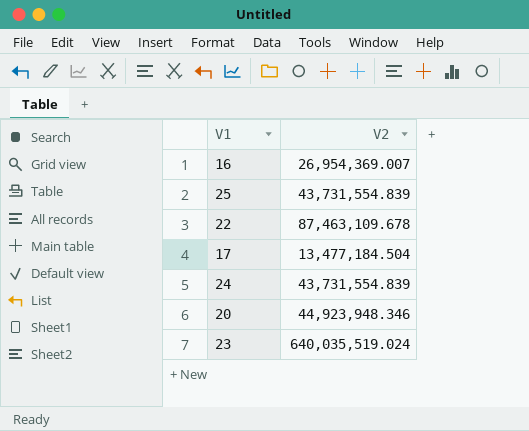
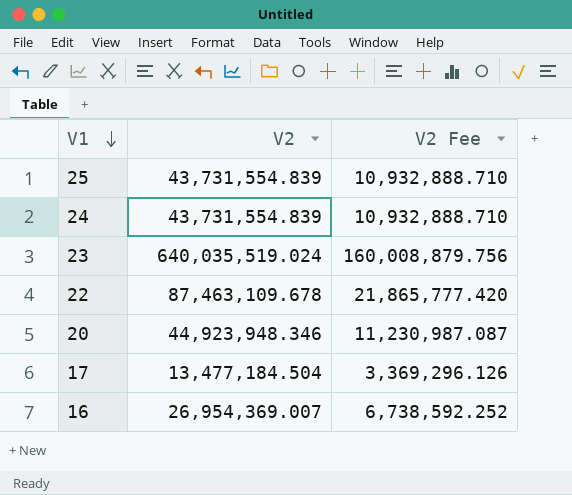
row order: none -> V1 descending
column V2 Fee | formula: none -> [V2] * 0.25

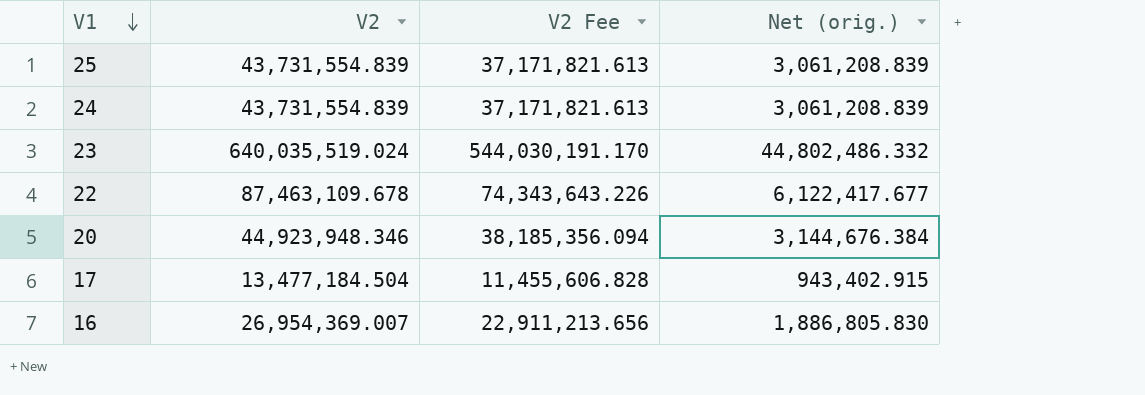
column V2 Fee | formula: [V2] * 0.25 -> [V2] * 0.85
column Net (orig.) | formula: none -> [V2] * 0.07

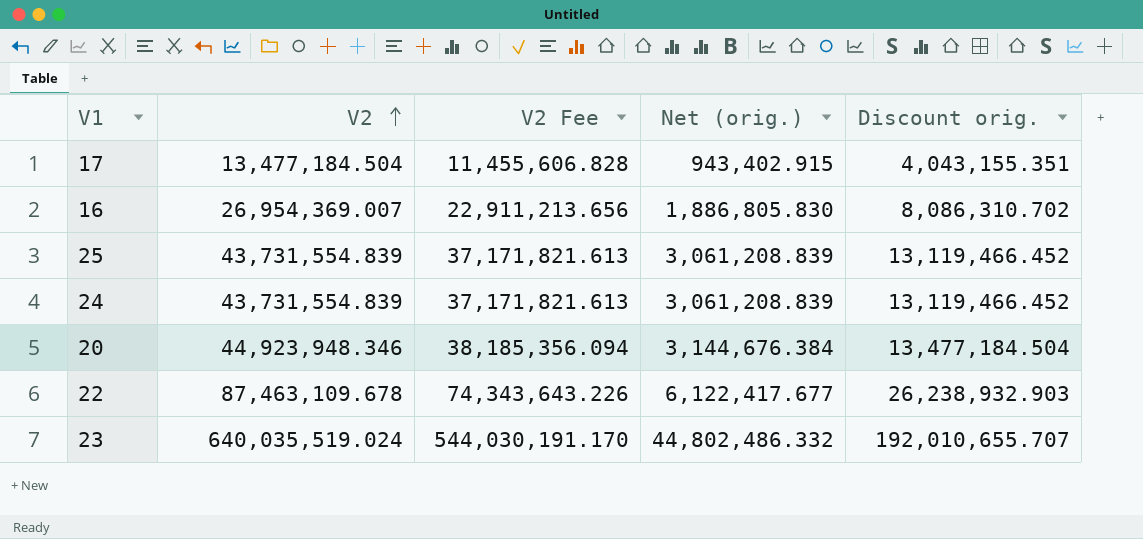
row order: V1 descending -> V2 ascending
column Discount orig. | formula: none -> [V2] * 0.3

